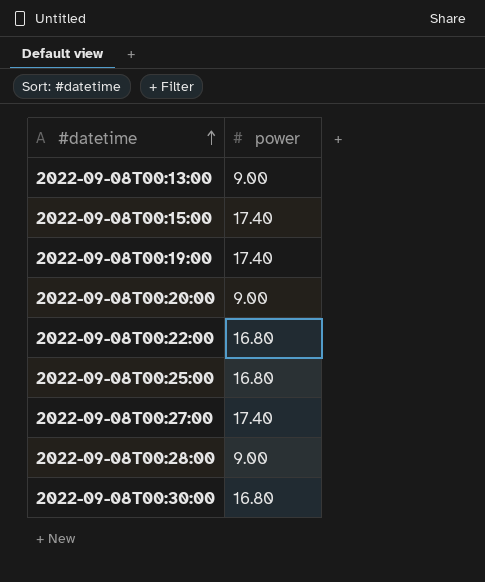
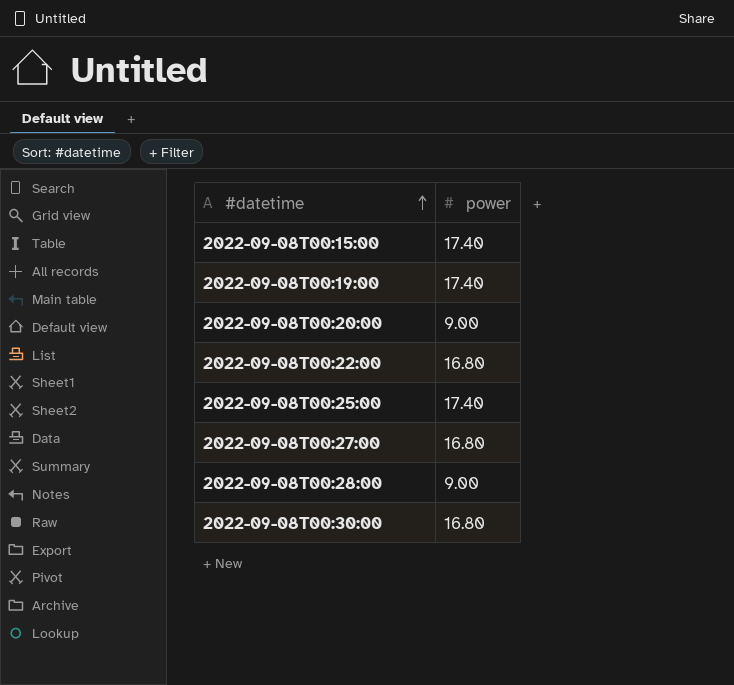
row 2022-09-08T00:13:00: 9.00 -> none
2022-09-08T00:25:00 | power: 16.80 -> 17.40
2022-09-08T00:27:00 | power: 17.40 -> 16.80

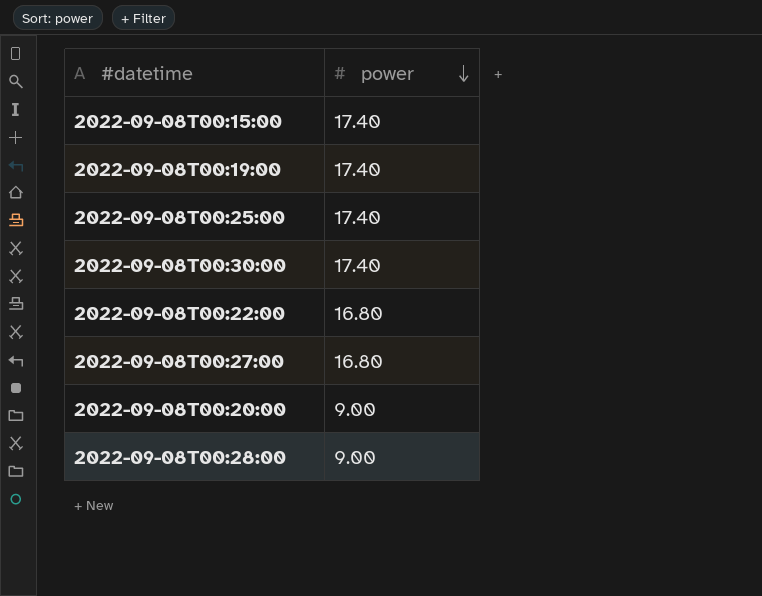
row order: #datetime ascending -> power descending
2022-09-08T00:30:00 | power: 16.80 -> 17.40

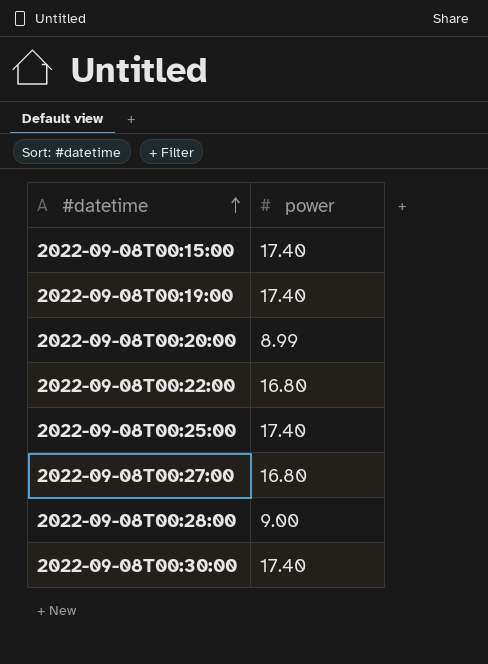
row order: power descending -> #datetime ascending
2022-09-08T00:20:00 | power: 9.00 -> 8.99

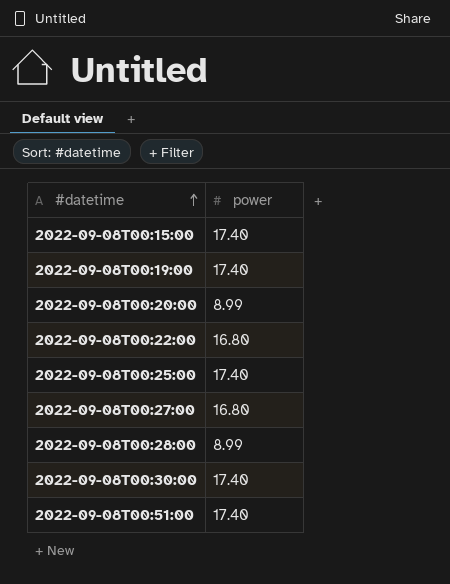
2022-09-08T00:28:00 | power: 9.00 -> 8.99
row 2022-09-08T00:51:00: none -> 17.40

